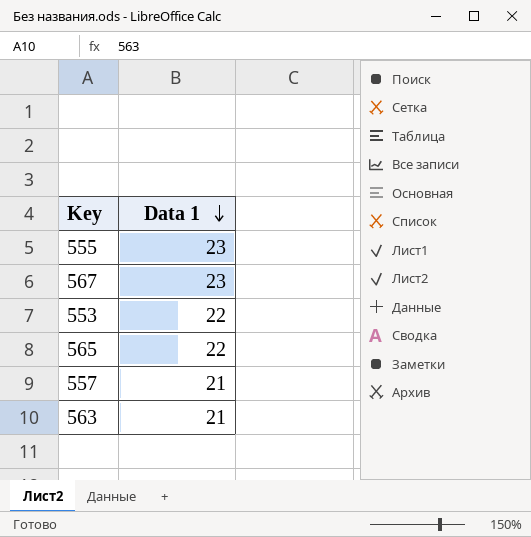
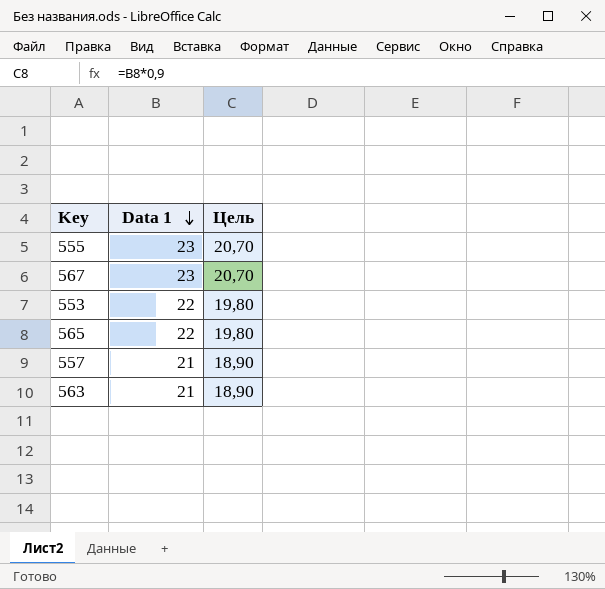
column Цель | formula: none -> [Data 1] * 0,9

